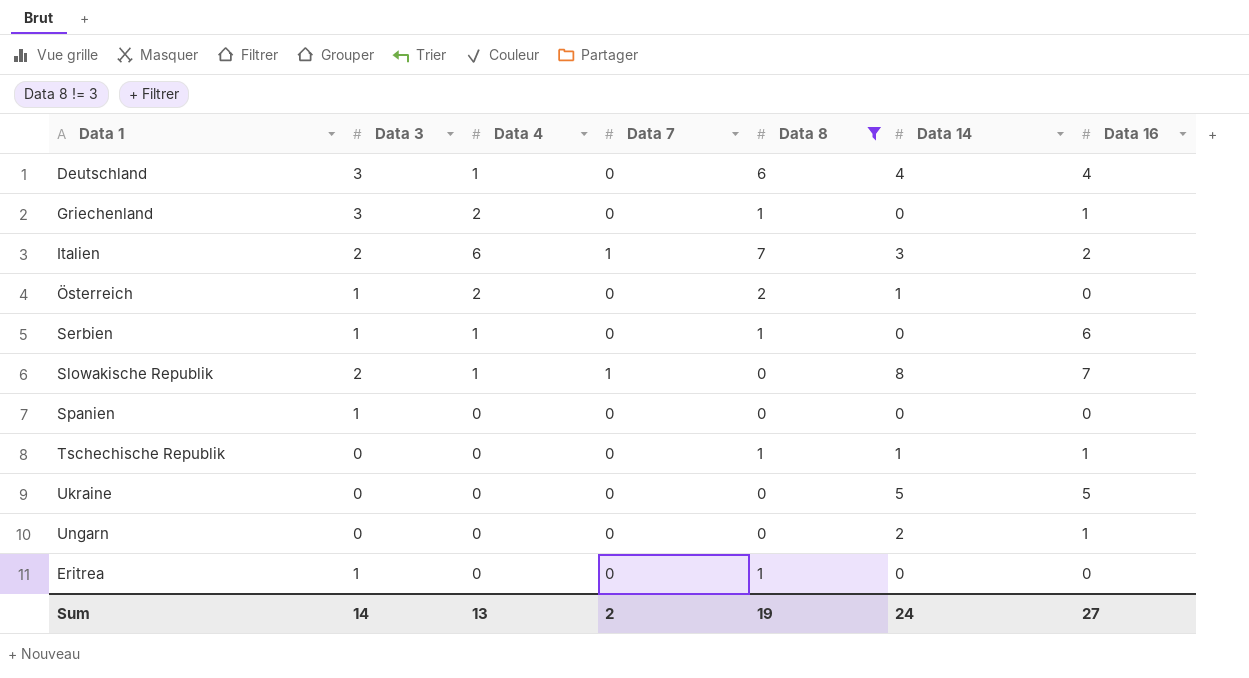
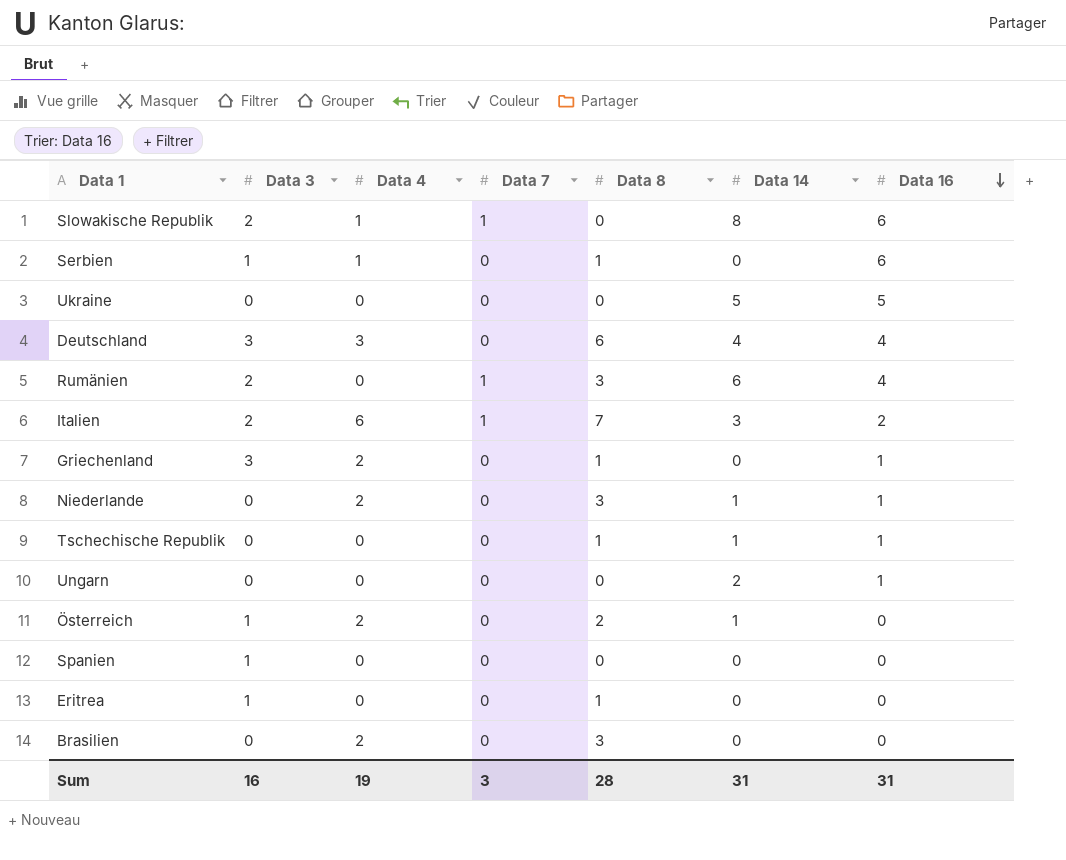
filter: Data 8 != 3 -> none
row order: none -> Data 16 descending
Slowakische Republik | Data 16: 7 -> 6
Deutschland | Data 4: 1 -> 3
Sum | Data 3: 14 -> 16
Sum | Data 4: 13 -> 19
Sum | Data 7: 2 -> 3
Sum | Data 8: 19 -> 28
Sum | Data 14: 24 -> 31
Sum | Data 16: 27 -> 31

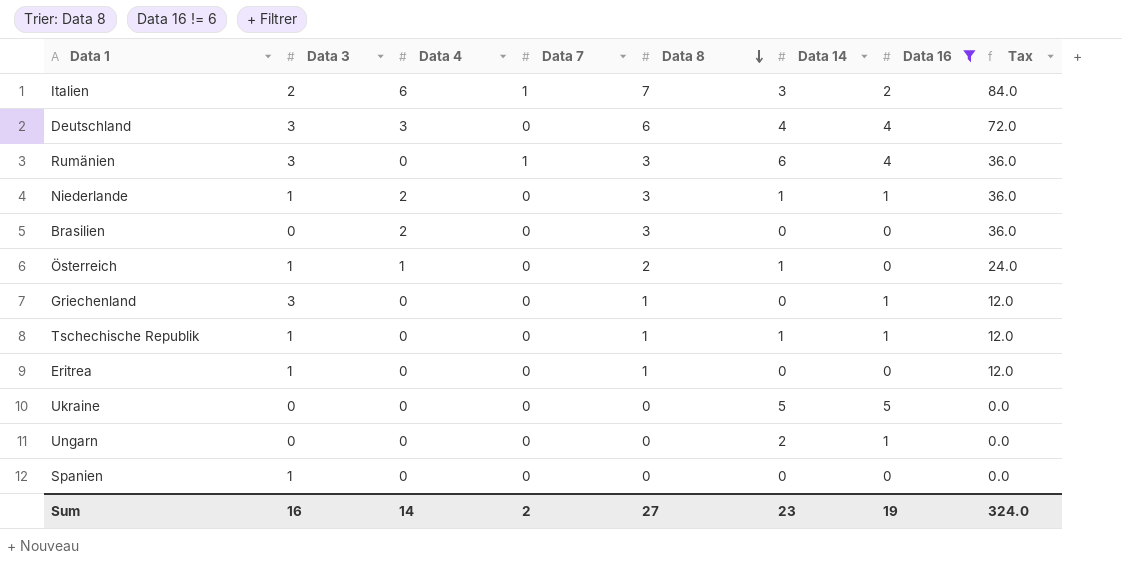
filter: none -> Data 16 != 6
row order: Data 16 descending -> Data 8 descending
column Tax | formula: none -> [Data 8] * 12
Rumänien | Data 3: 2 -> 3
Niederlande | Data 3: 0 -> 1
Österreich | Data 4: 2 -> 1
Griechenland | Data 4: 2 -> 0
Tschechische Republik | Data 3: 0 -> 1
Sum | Data 4: 19 -> 14
Sum | Data 7: 3 -> 2
Sum | Data 8: 28 -> 27
Sum | Data 14: 31 -> 23
Sum | Data 16: 31 -> 19

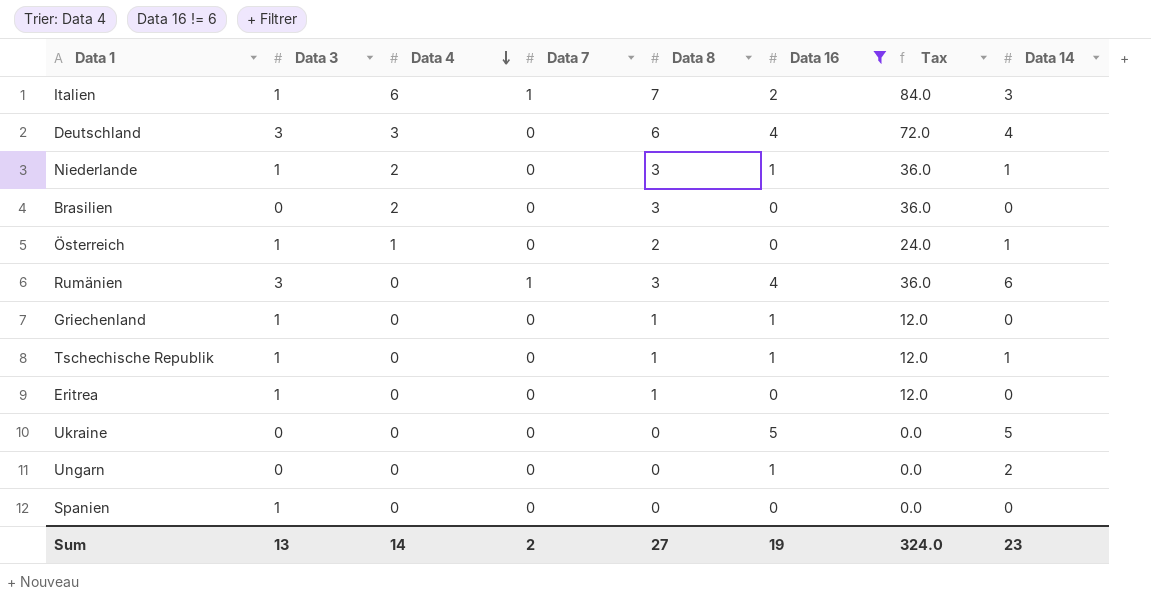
row order: Data 8 descending -> Data 4 descending
column Data 14 | position: 6 -> 8
Italien | Data 3: 2 -> 1
Griechenland | Data 3: 3 -> 1
Sum | Data 3: 16 -> 13

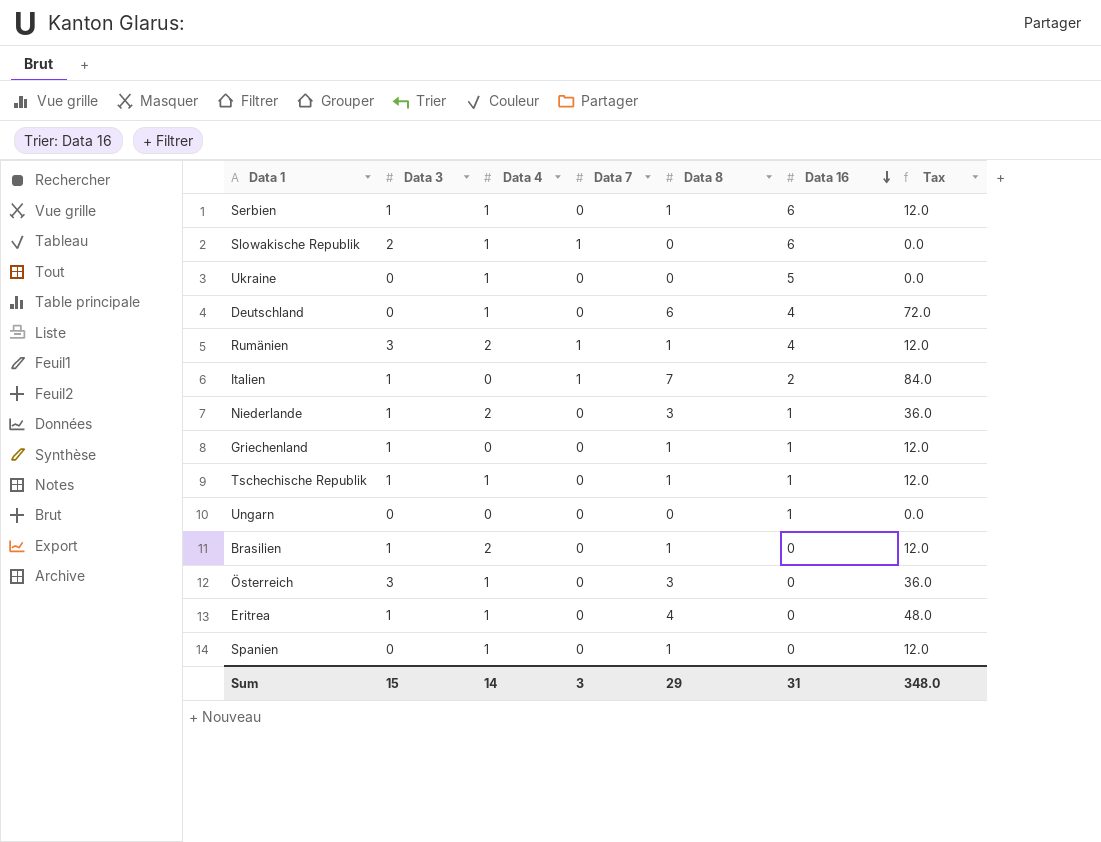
filter: Data 16 != 6 -> none
row order: Data 4 descending -> Data 16 descending
column Data 14 | position: 8 -> none
Ukraine | Data 4: 0 -> 1
Deutschland | Data 3: 3 -> 0
Deutschland | Data 4: 3 -> 1
Rumänien | Data 4: 0 -> 2
Rumänien | Data 8: 3 -> 1
Rumänien | Tax: 36.0 -> 12.0
Italien | Data 4: 6 -> 0
Tschechische Republik | Data 4: 0 -> 1
Brasilien | Data 3: 0 -> 1
Brasilien | Data 8: 3 -> 1
Brasilien | Tax: 36.0 -> 12.0
Österreich | Data 3: 1 -> 3
Österreich | Data 8: 2 -> 3
Österreich | Tax: 24.0 -> 36.0
Eritrea | Data 4: 0 -> 1
Eritrea | Data 8: 1 -> 4
Eritrea | Tax: 12.0 -> 48.0
Spanien | Data 3: 1 -> 0
Spanien | Data 4: 0 -> 1
Spanien | Data 8: 0 -> 1
Spanien | Tax: 0.0 -> 12.0
Sum | Data 3: 13 -> 15
Sum | Data 7: 2 -> 3
Sum | Data 8: 27 -> 29
Sum | Data 16: 19 -> 31
Sum | Tax: 324.0 -> 348.0

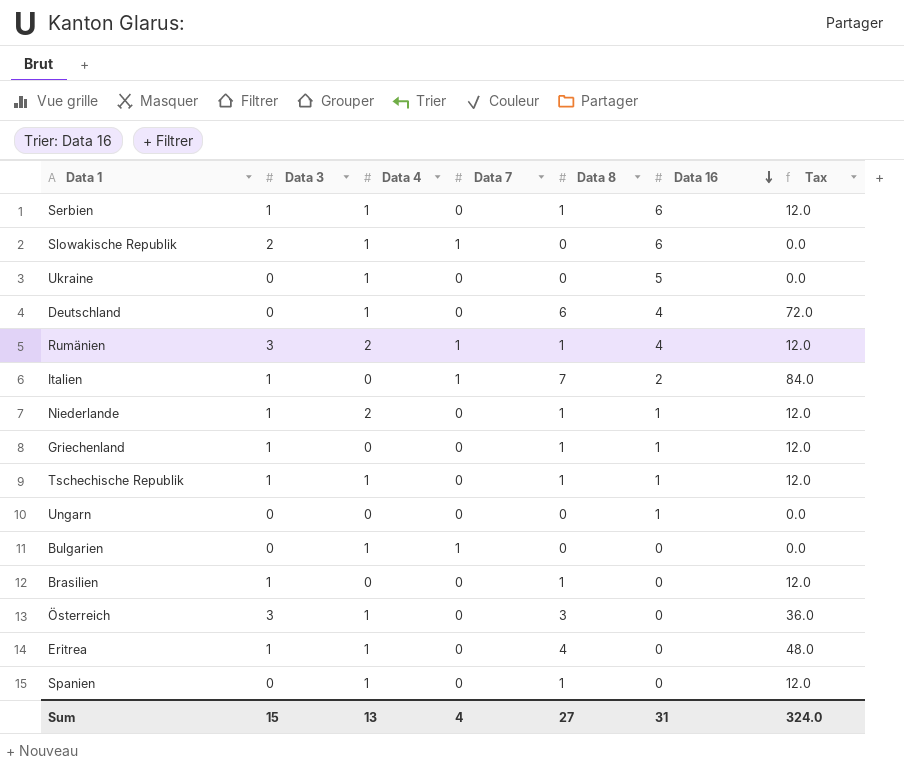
Niederlande | Data 8: 3 -> 1
Niederlande | Tax: 36.0 -> 12.0
row Bulgarien: none -> 0 | 1 | 1 | 0 | 0 | 0.0
Brasilien | Data 4: 2 -> 0
Sum | Data 4: 14 -> 13
Sum | Data 7: 3 -> 4
Sum | Data 8: 29 -> 27
Sum | Tax: 348.0 -> 324.0

